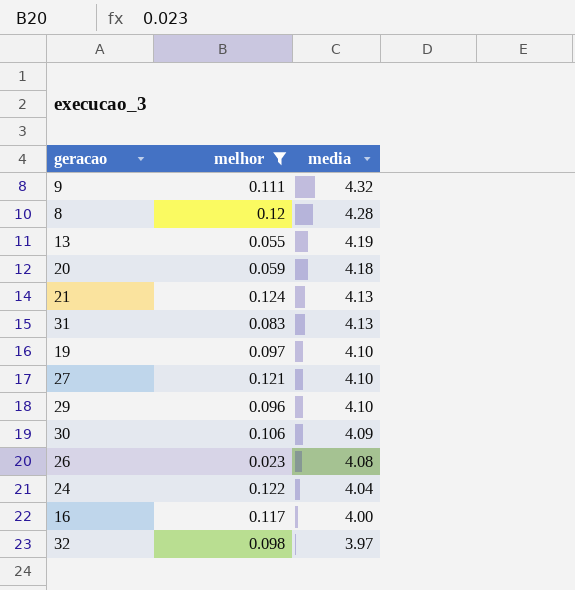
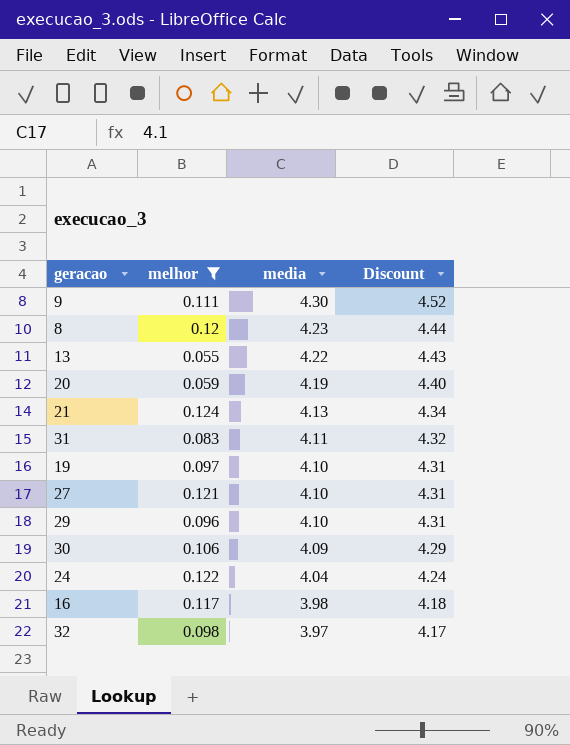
column Discount | formula: none -> [media] * 1.05
row 26: 0.023 | 4.08 -> none
9 | media: 4.32 -> 4.30
8 | media: 4.28 -> 4.23
13 | media: 4.19 -> 4.22
20 | media: 4.18 -> 4.19
31 | media: 4.13 -> 4.11
16 | media: 4.00 -> 3.98

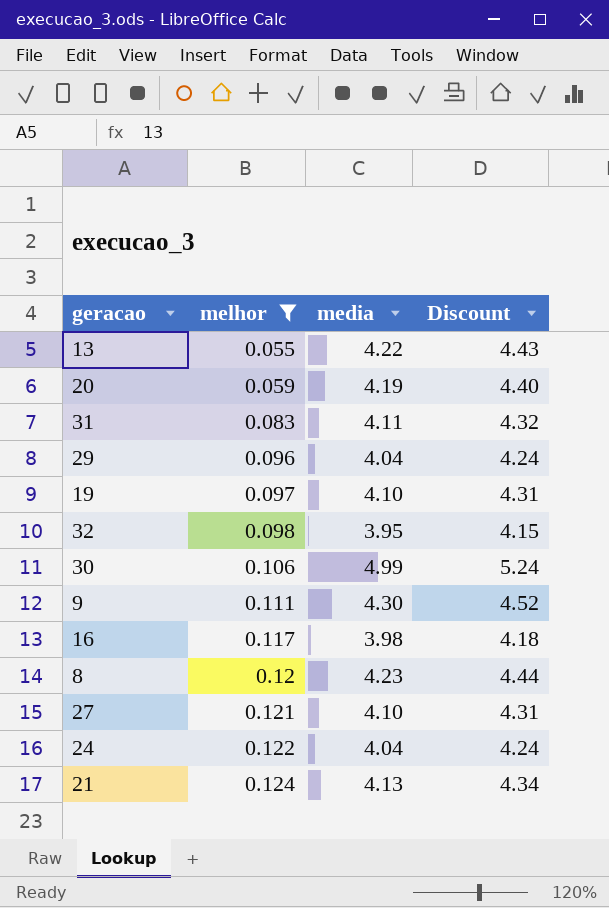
row order: media descending -> melhor ascending
29 | media: 4.10 -> 4.04
29 | Discount: 4.31 -> 4.24
32 | media: 3.97 -> 3.95
32 | Discount: 4.17 -> 4.15
30 | media: 4.09 -> 4.99
30 | Discount: 4.29 -> 5.24

